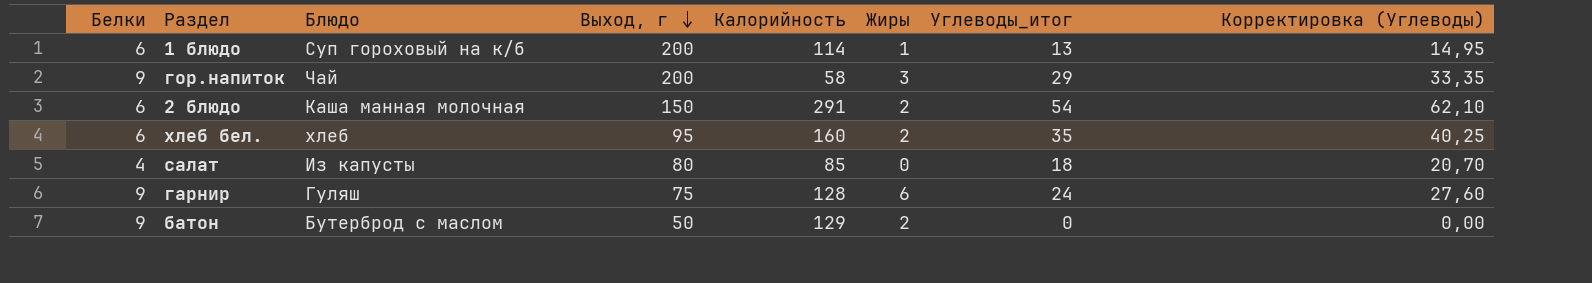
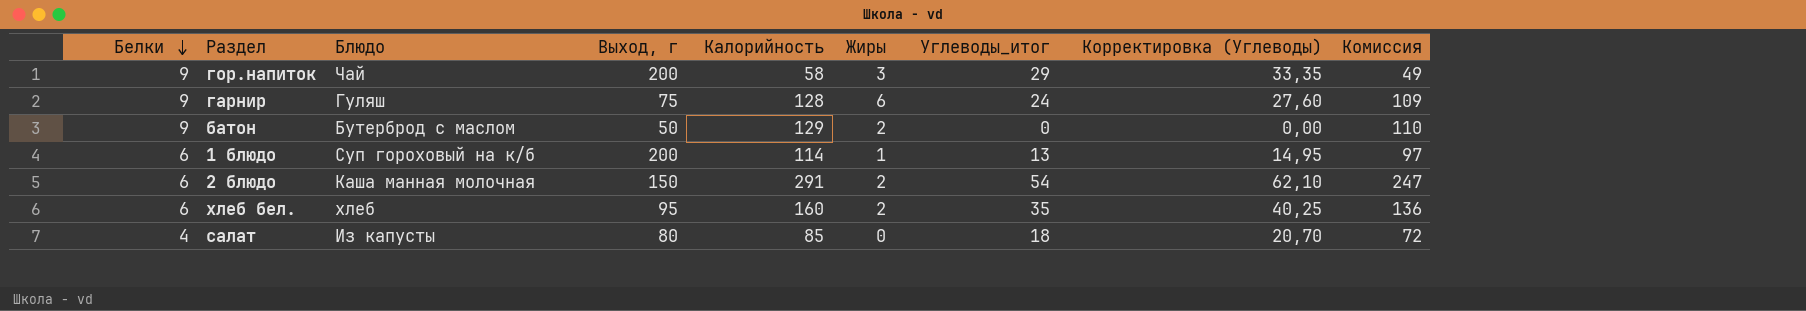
row order: Выход, г descending -> Белки descending
column Комиссия | formula: none -> [Калорийность] * 0,85

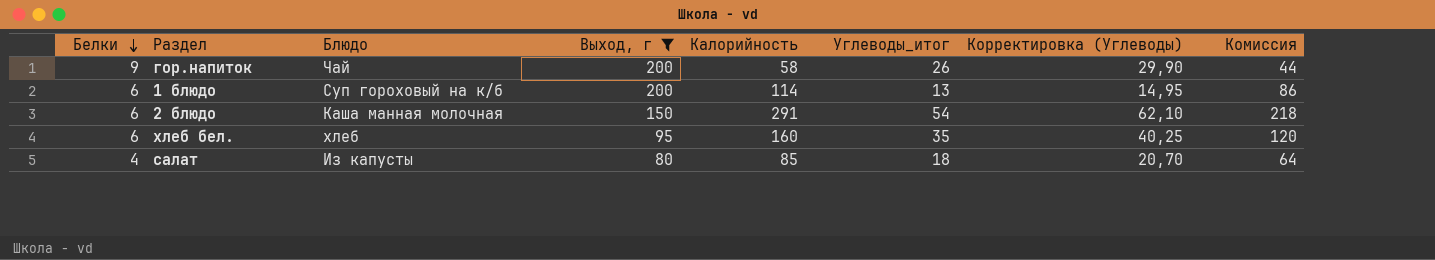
filter: none -> Выход, г >= 80
column Жиры | position: 6 -> none
column Комиссия | formula: [Калорийность] * 0,85 -> [Калорийность] * 0,75
гор.напиток | Углеводы_итог: 29 -> 26
гор.напиток | Корректировка (Углеводы): 33,35 -> 29,90

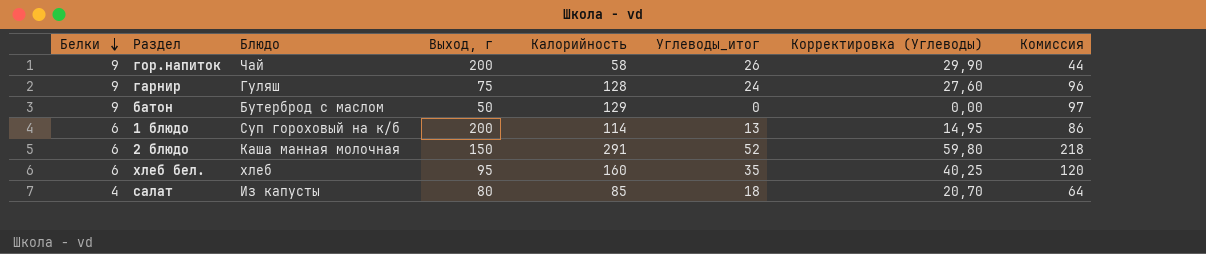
filter: Выход, г >= 80 -> none
2 блюдо | Углеводы_итог: 54 -> 52
2 блюдо | Корректировка (Углеводы): 62,10 -> 59,80

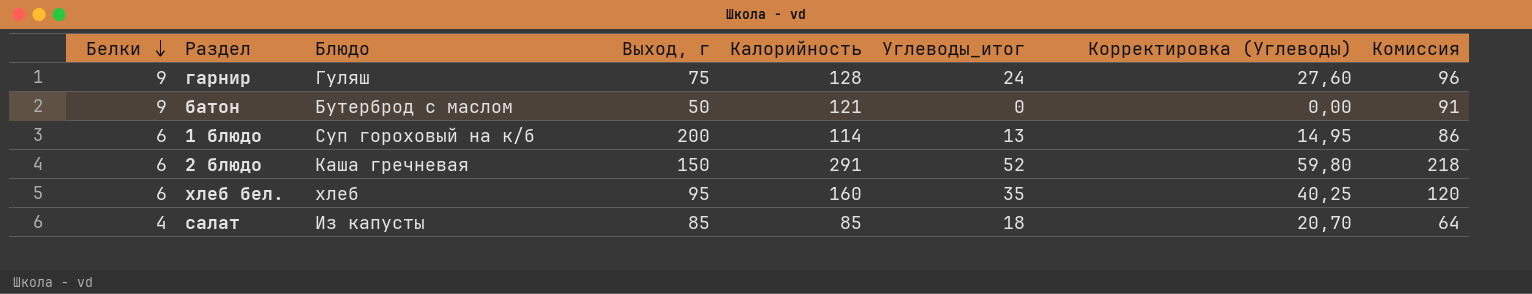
row гор.напиток: 9 | Чай | 200 | 58 | 26 | 29,90 | 44 -> none
батон | Калорийность: 129 -> 121
батон | Комиссия: 97 -> 91
2 блюдо | Блюдо: Каша манная молочная -> Каша гречневая
салат | Выход, г: 80 -> 85

